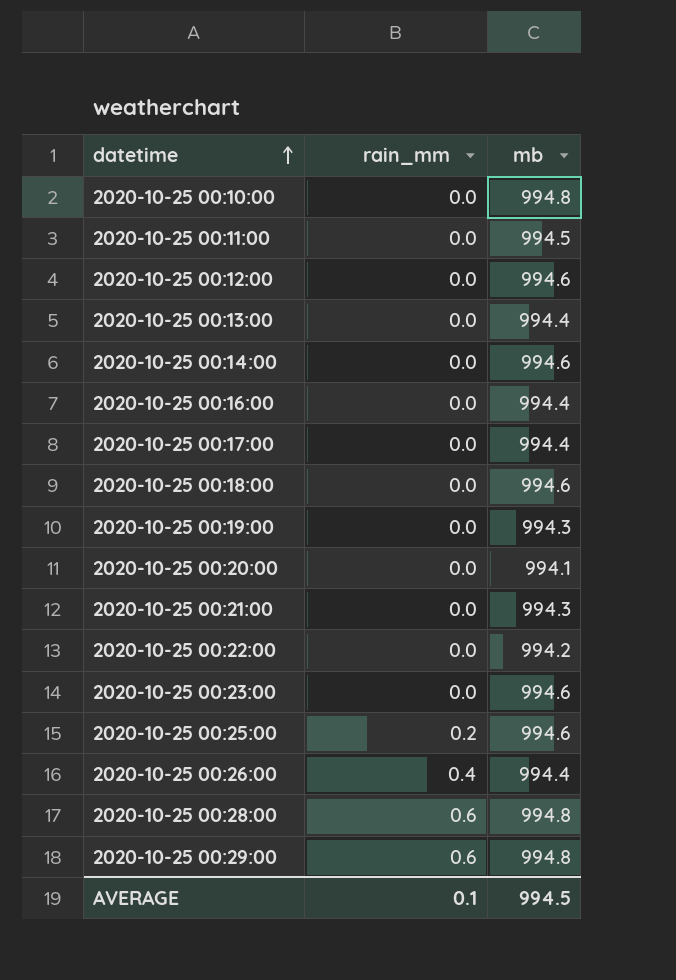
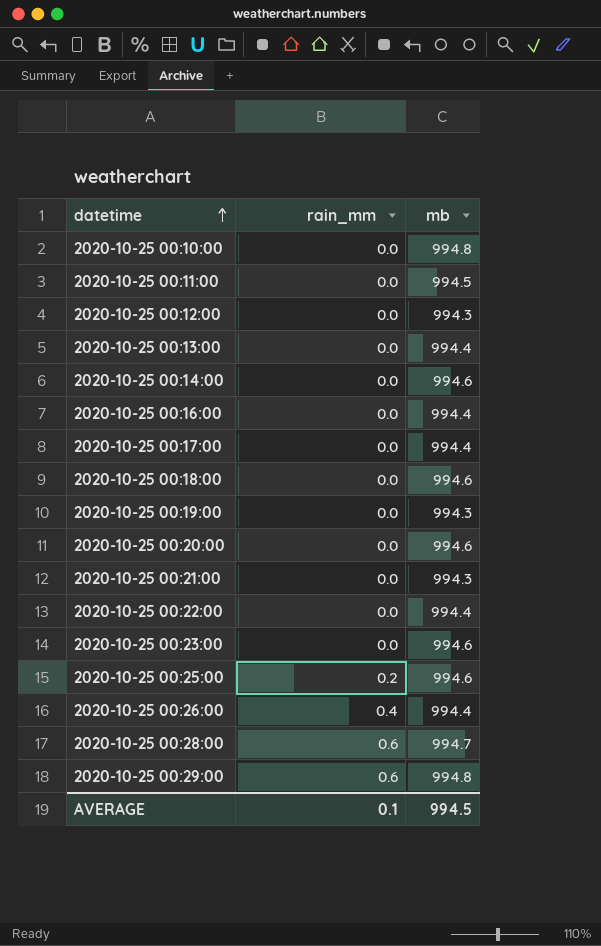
2020-10-25 00:12:00 | mb: 994.6 -> 994.3
2020-10-25 00:20:00 | mb: 994.1 -> 994.6
2020-10-25 00:22:00 | mb: 994.2 -> 994.4
2020-10-25 00:28:00 | mb: 994.8 -> 994.7

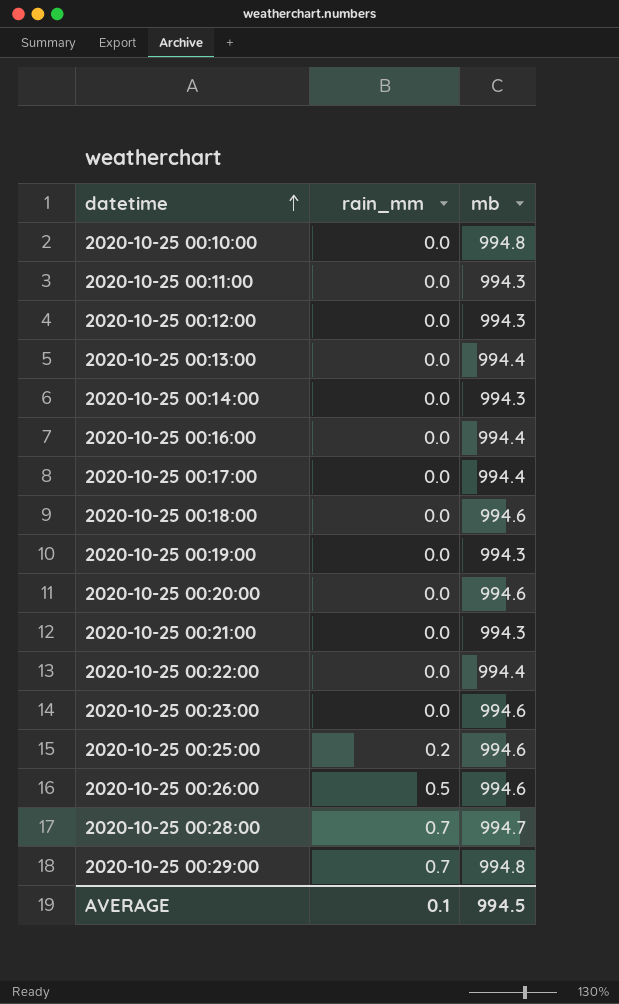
2020-10-25 00:11:00 | mb: 994.5 -> 994.3
2020-10-25 00:14:00 | mb: 994.6 -> 994.3
2020-10-25 00:26:00 | rain_mm: 0.4 -> 0.5
2020-10-25 00:26:00 | mb: 994.4 -> 994.6
2020-10-25 00:28:00 | rain_mm: 0.6 -> 0.7
2020-10-25 00:29:00 | rain_mm: 0.6 -> 0.7

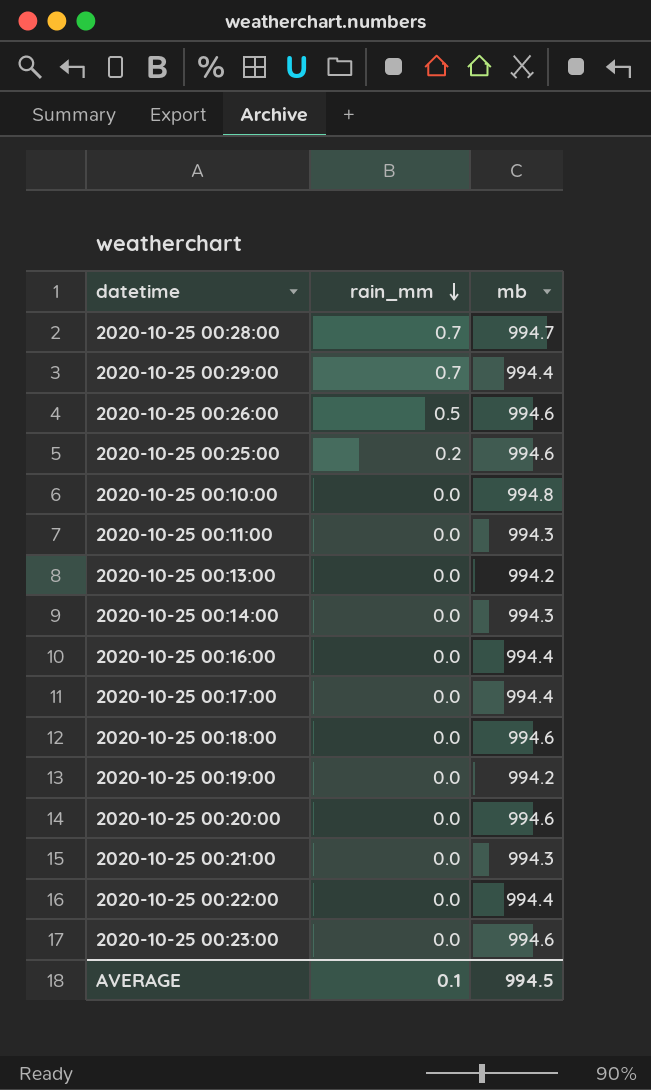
row order: datetime ascending -> rain_mm descending
row 2020-10-25 00:12:00: 0.0 | 994.3 -> none
2020-10-25 00:29:00 | mb: 994.8 -> 994.4
2020-10-25 00:13:00 | mb: 994.4 -> 994.2
2020-10-25 00:19:00 | mb: 994.3 -> 994.2

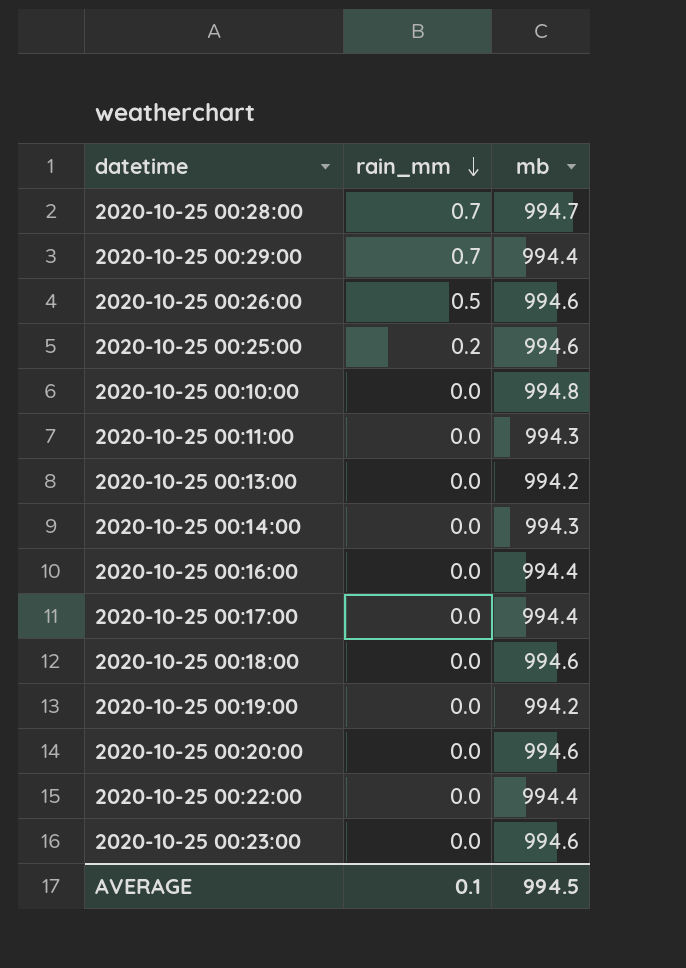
row 2020-10-25 00:21:00: 0.0 | 994.3 -> none

